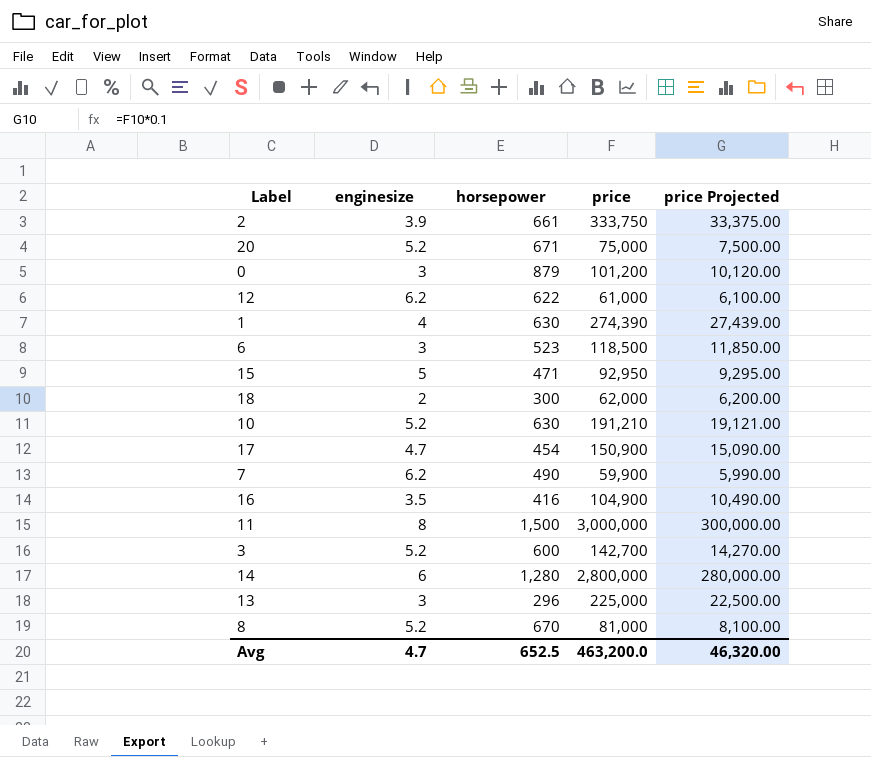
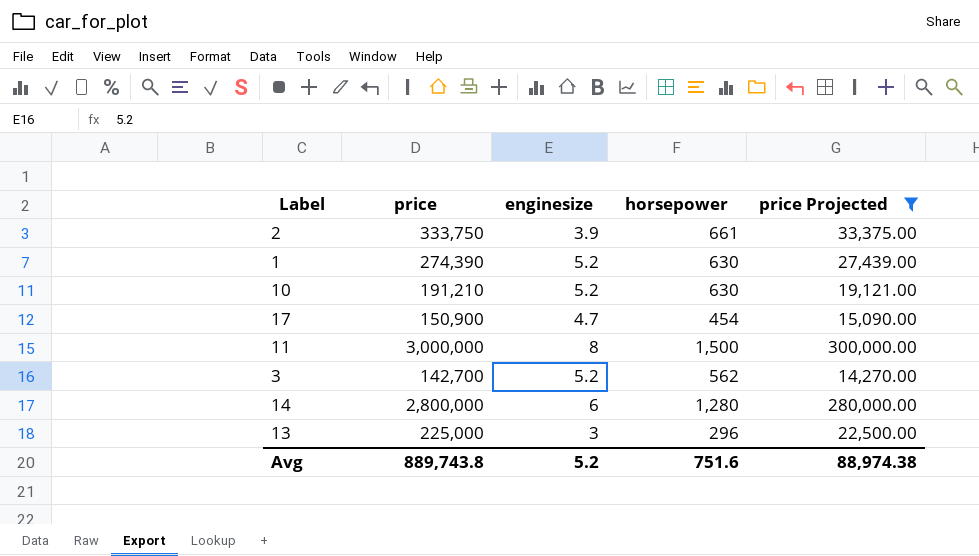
filter: none -> price Projected >= 14,270.00
column price | position: 4 -> 2
1 | enginesize: 4 -> 5.2
3 | horsepower: 600 -> 562
Avg | price: 463,200.0 -> 889,743.8
Avg | enginesize: 4.7 -> 5.2
Avg | horsepower: 652.5 -> 751.6
Avg | price Projected: 46,320.00 -> 88,974.38

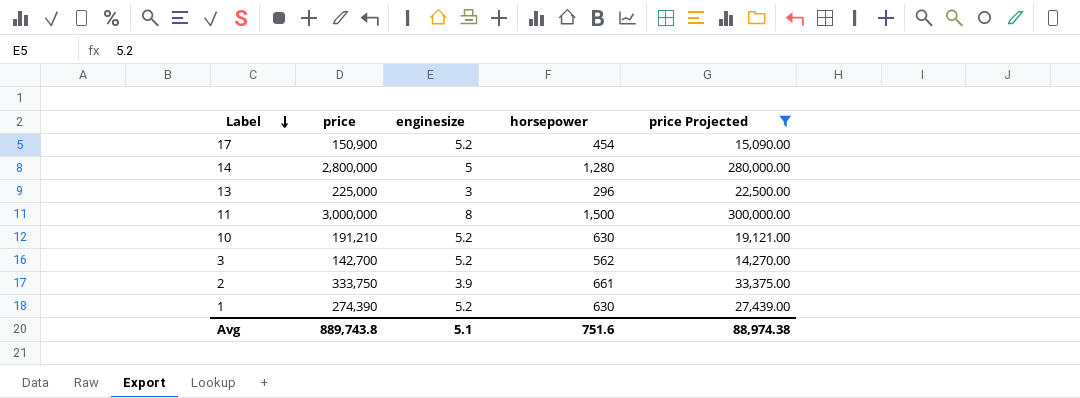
row order: none -> Label descending
17 | enginesize: 4.7 -> 5.2
14 | enginesize: 6 -> 5
Avg | enginesize: 5.2 -> 5.1

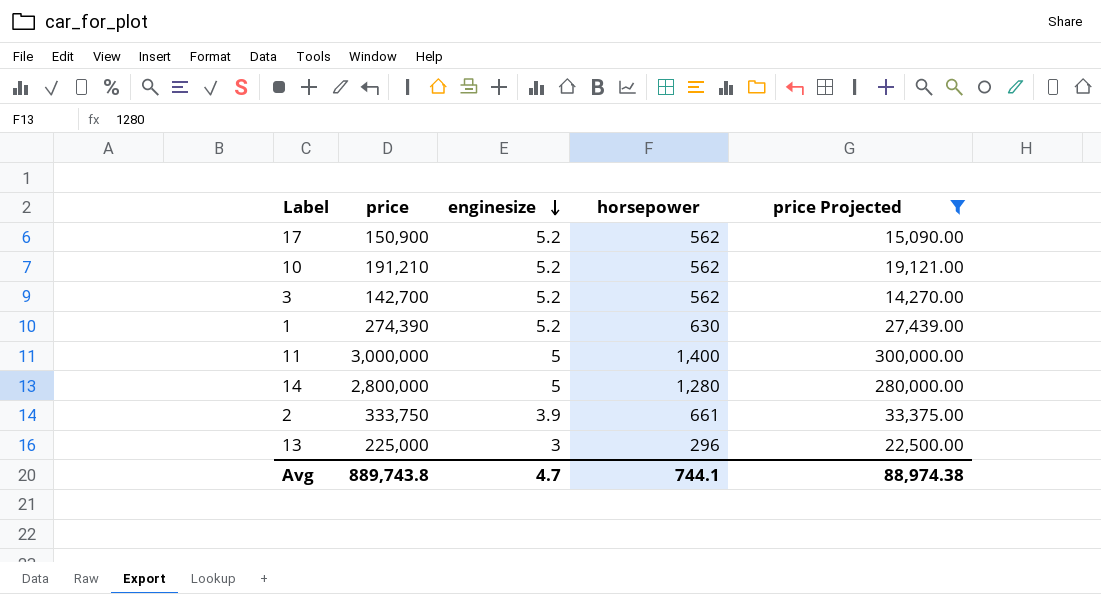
row order: Label descending -> enginesize descending
17 | horsepower: 454 -> 562
10 | horsepower: 630 -> 562
11 | enginesize: 8 -> 5
11 | horsepower: 1,500 -> 1,400
Avg | enginesize: 5.1 -> 4.7
Avg | horsepower: 751.6 -> 744.1

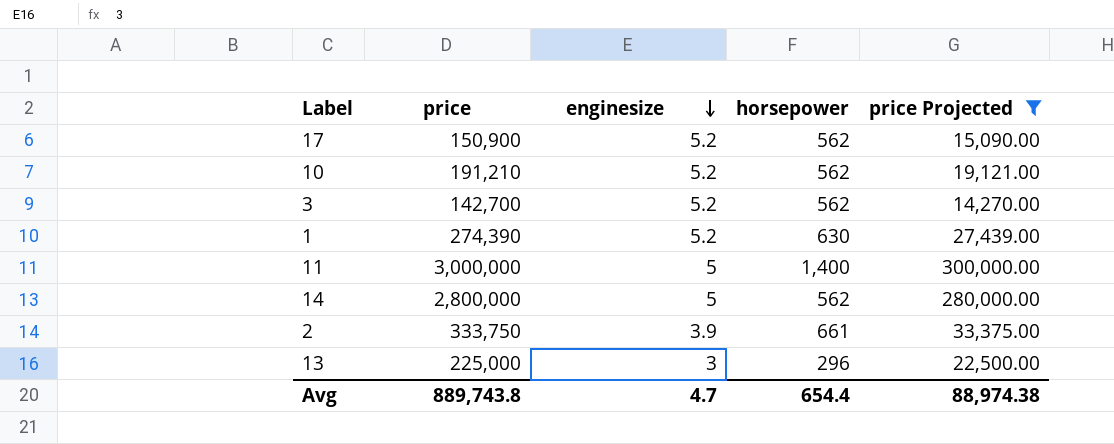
14 | horsepower: 1,280 -> 562
Avg | horsepower: 744.1 -> 654.4

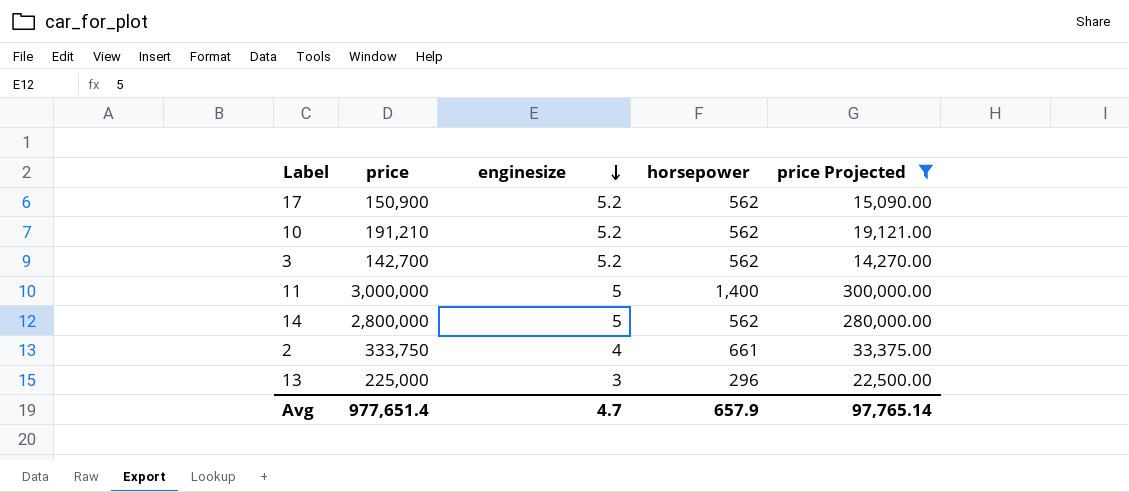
row 1: 274,390 | 5.2 | 630 | 27,439.00 -> none
2 | enginesize: 3.9 -> 4
Avg | price: 889,743.8 -> 977,651.4
Avg | horsepower: 654.4 -> 657.9
Avg | price Projected: 88,974.38 -> 97,765.14

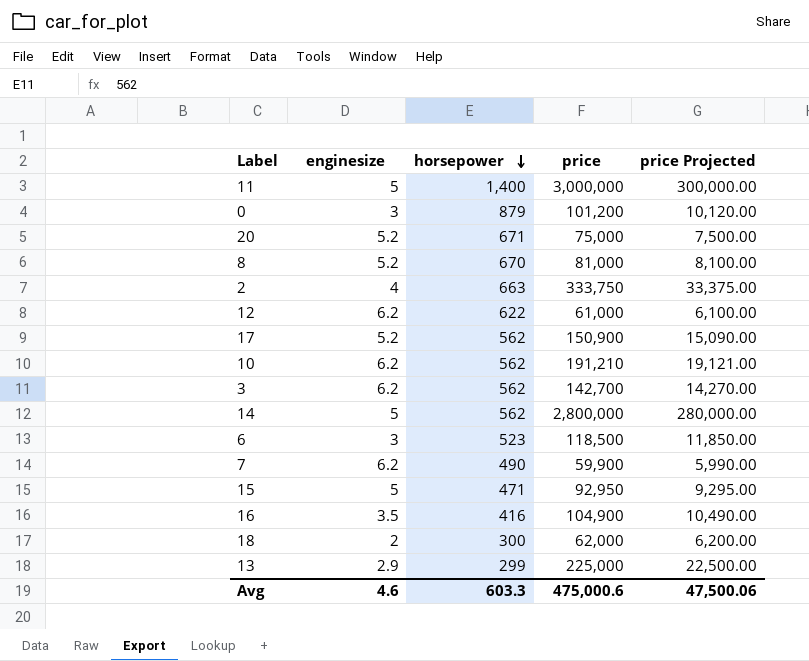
filter: price Projected >= 14,270.00 -> none
row order: enginesize descending -> horsepower descending
column price | position: 2 -> 4
2 | horsepower: 661 -> 663
10 | enginesize: 5.2 -> 6.2
3 | enginesize: 5.2 -> 6.2
13 | enginesize: 3 -> 2.9
13 | horsepower: 296 -> 299
Avg | enginesize: 4.7 -> 4.6
Avg | horsepower: 657.9 -> 603.3
Avg | price: 977,651.4 -> 475,000.6
Avg | price Projected: 97,765.14 -> 47,500.06

